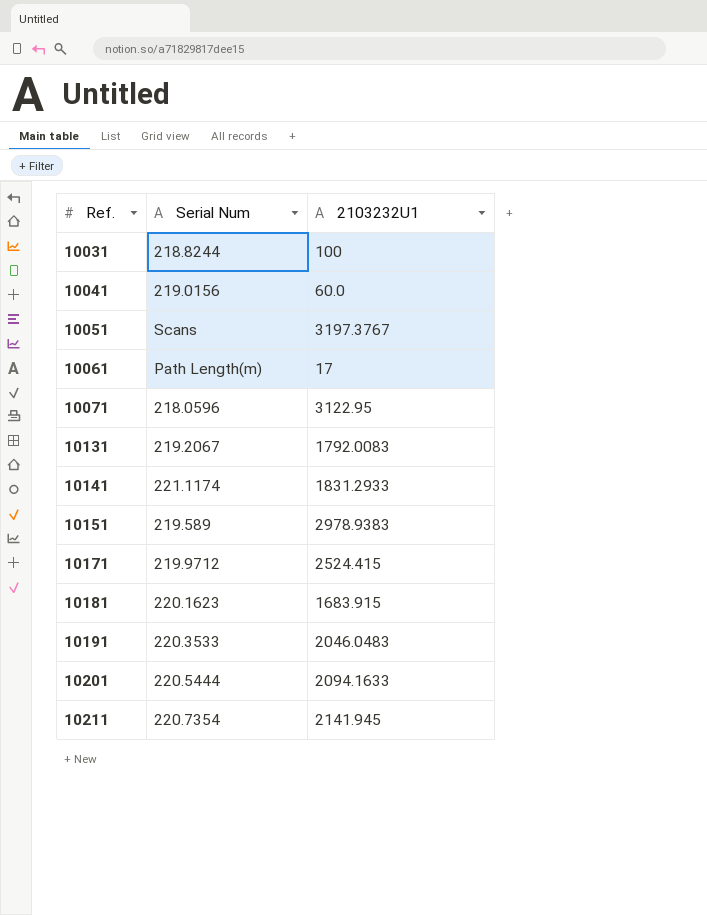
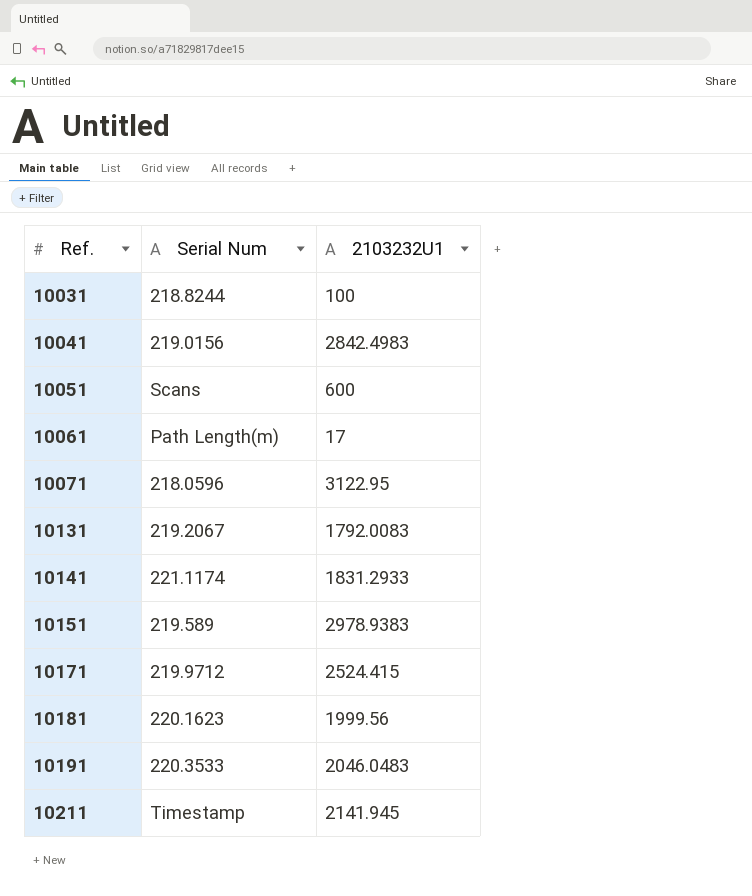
row 10201: 220.5444 | 2094.1633 -> none
10041 | 2103232U1: 60.0 -> 2842.4983
10051 | 2103232U1: 3197.3767 -> 600
10181 | 2103232U1: 1683.915 -> 1999.56
10211 | Serial Num: 220.7354 -> Timestamp

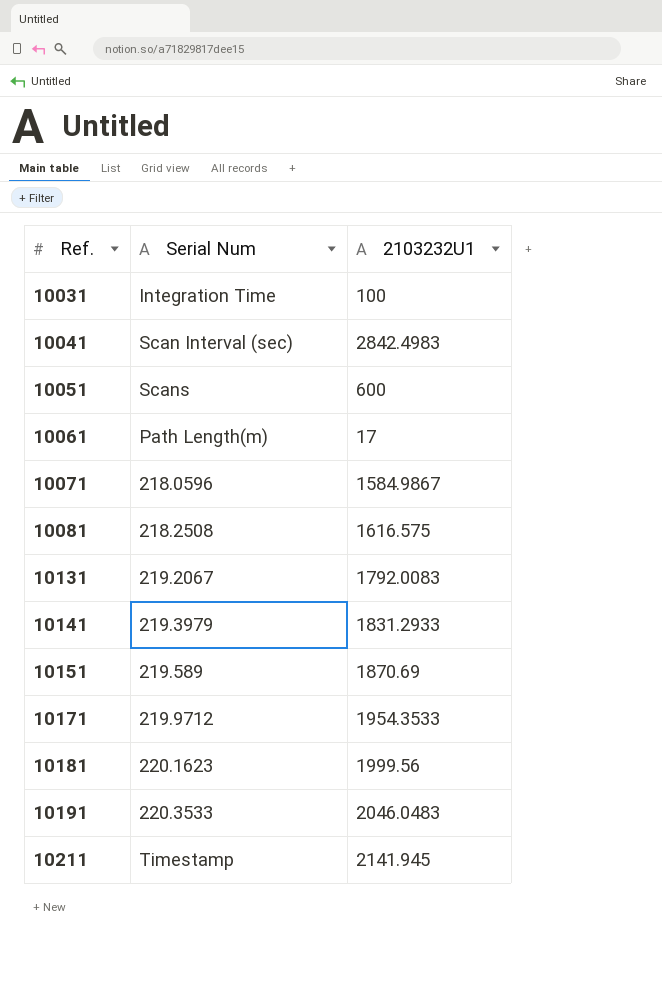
10031 | Serial Num: 218.8244 -> Integration Time
10041 | Serial Num: 219.0156 -> Scan Interval (sec)
10071 | 2103232U1: 3122.95 -> 1584.9867
row 10081: none -> 218.2508 | 1616.575
10141 | Serial Num: 221.1174 -> 219.3979
10151 | 2103232U1: 2978.9383 -> 1870.69
10171 | 2103232U1: 2524.415 -> 1954.3533

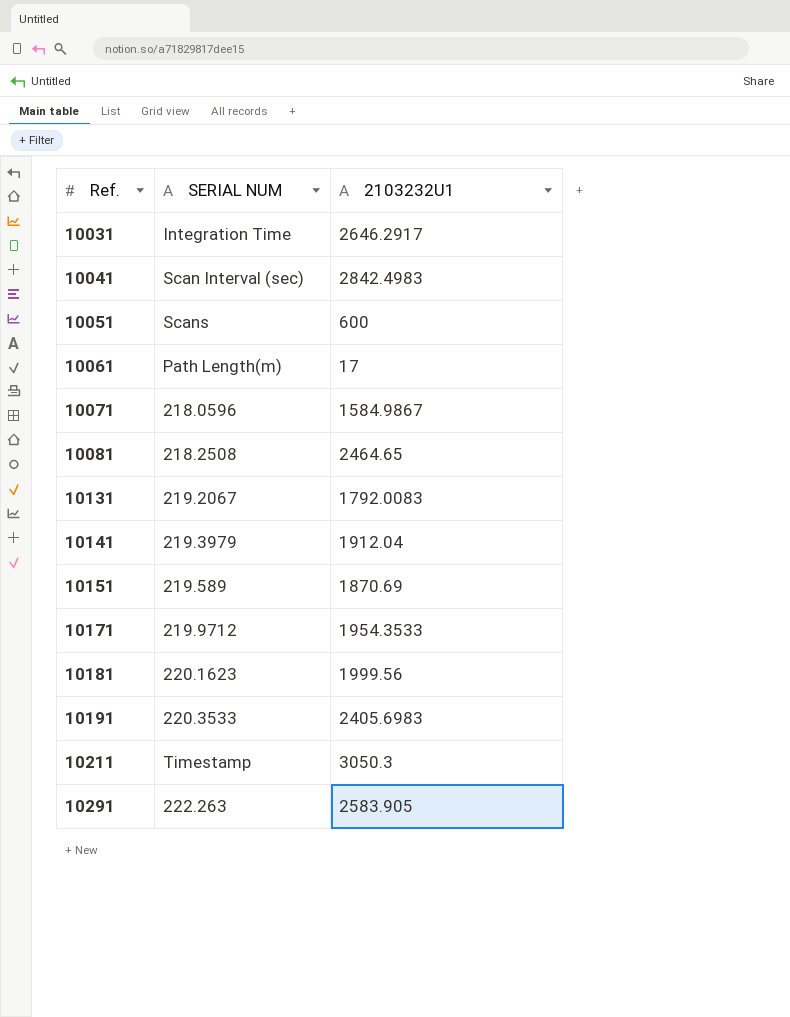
column name: Serial Num -> SERIAL NUM
10031 | 2103232U1: 100 -> 2646.2917
10081 | 2103232U1: 1616.575 -> 2464.65
10141 | 2103232U1: 1831.2933 -> 1912.04
10191 | 2103232U1: 2046.0483 -> 2405.6983
10211 | 2103232U1: 2141.945 -> 3050.3
row 10291: none -> 222.263 | 2583.905

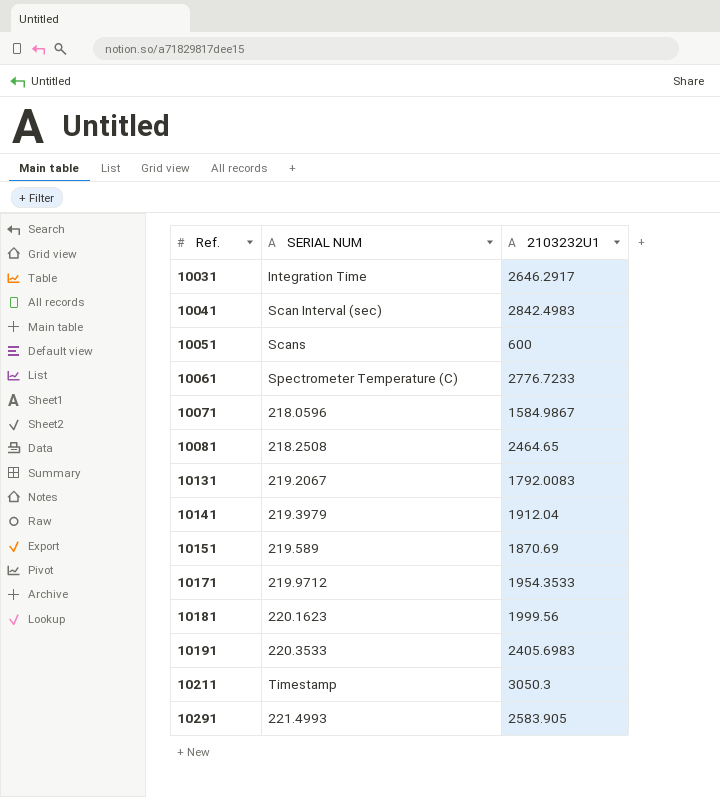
10061 | SERIAL NUM: Path Length(m) -> Spectrometer Temperature (C)
10061 | 2103232U1: 17 -> 2776.7233
10291 | SERIAL NUM: 222.263 -> 221.4993

